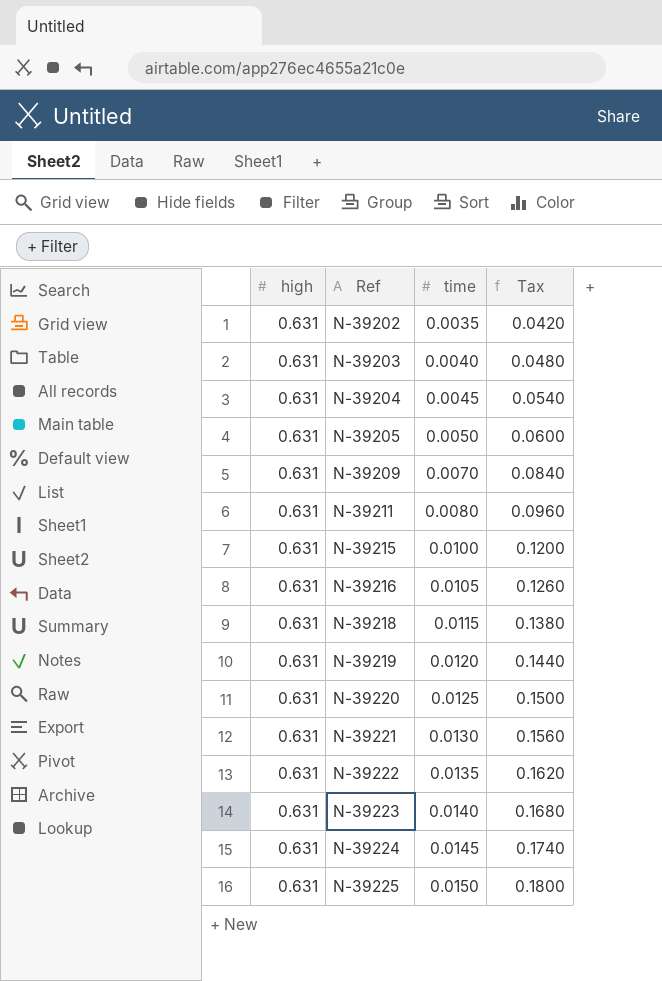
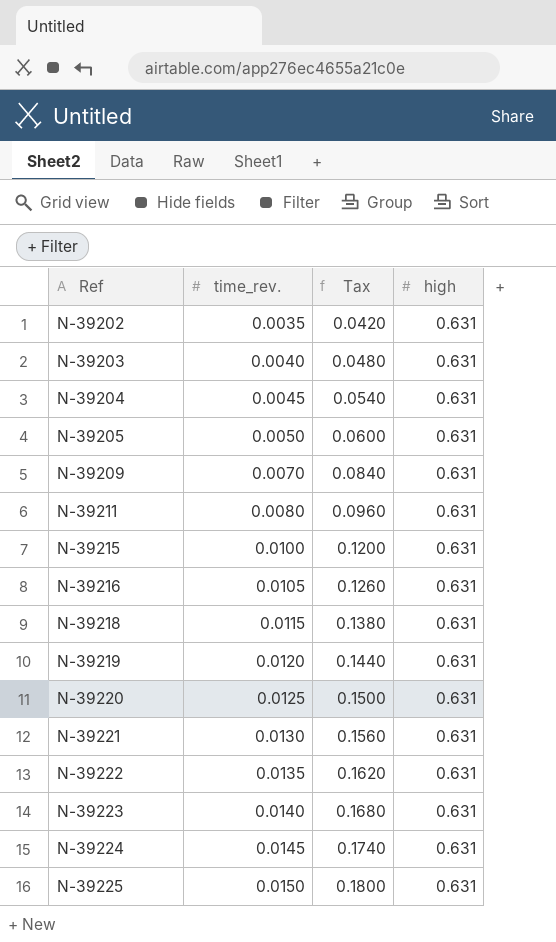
column name: time -> time_rev.
column high | position: 1 -> 4

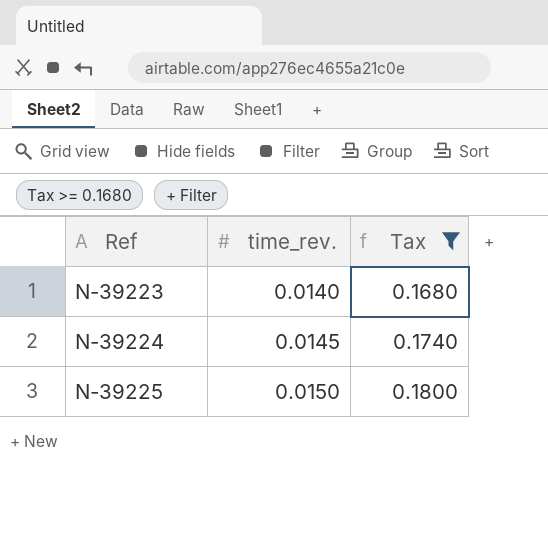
filter: none -> Tax >= 0.1680
column high | position: 4 -> none

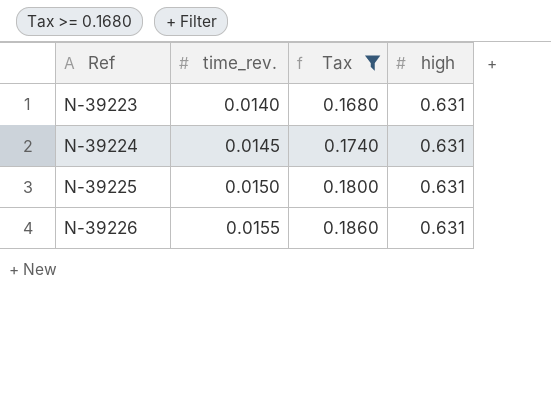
column high | position: none -> 4
row N-39226: none -> 0.0155 | 0.1860 | 0.631

